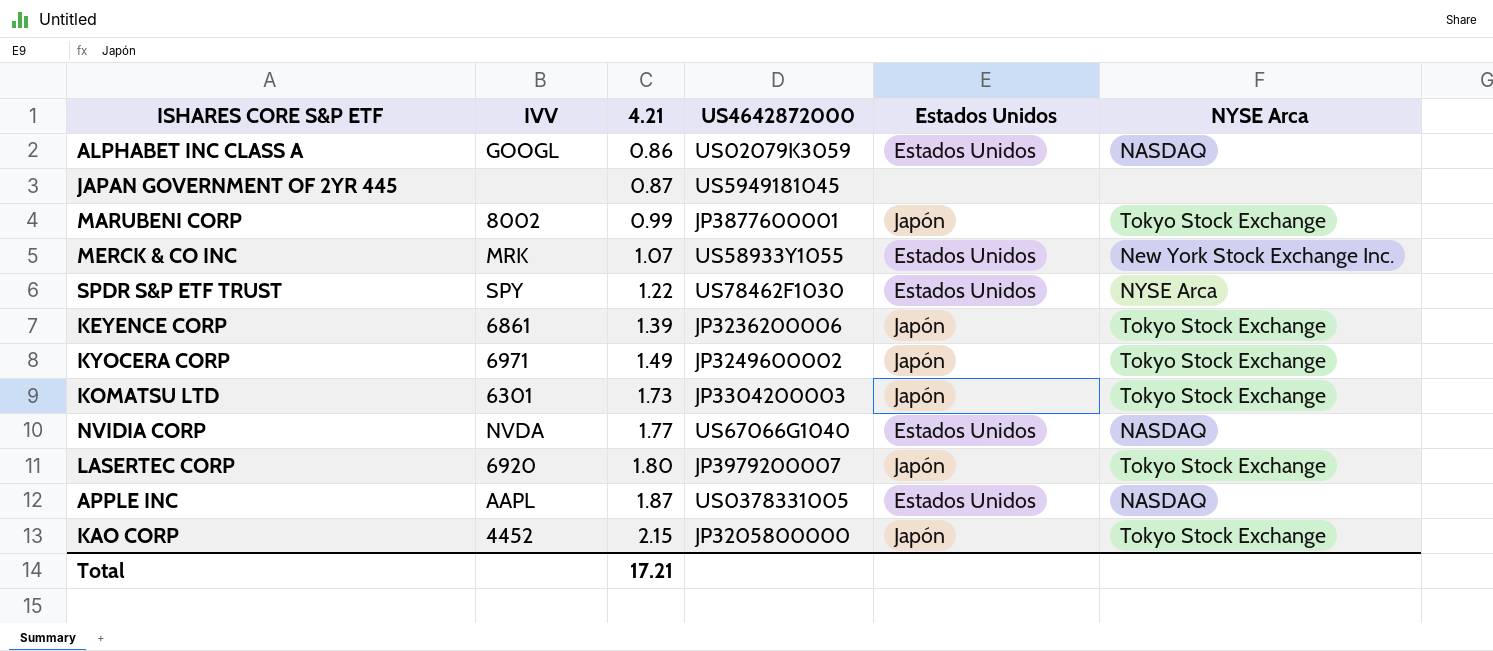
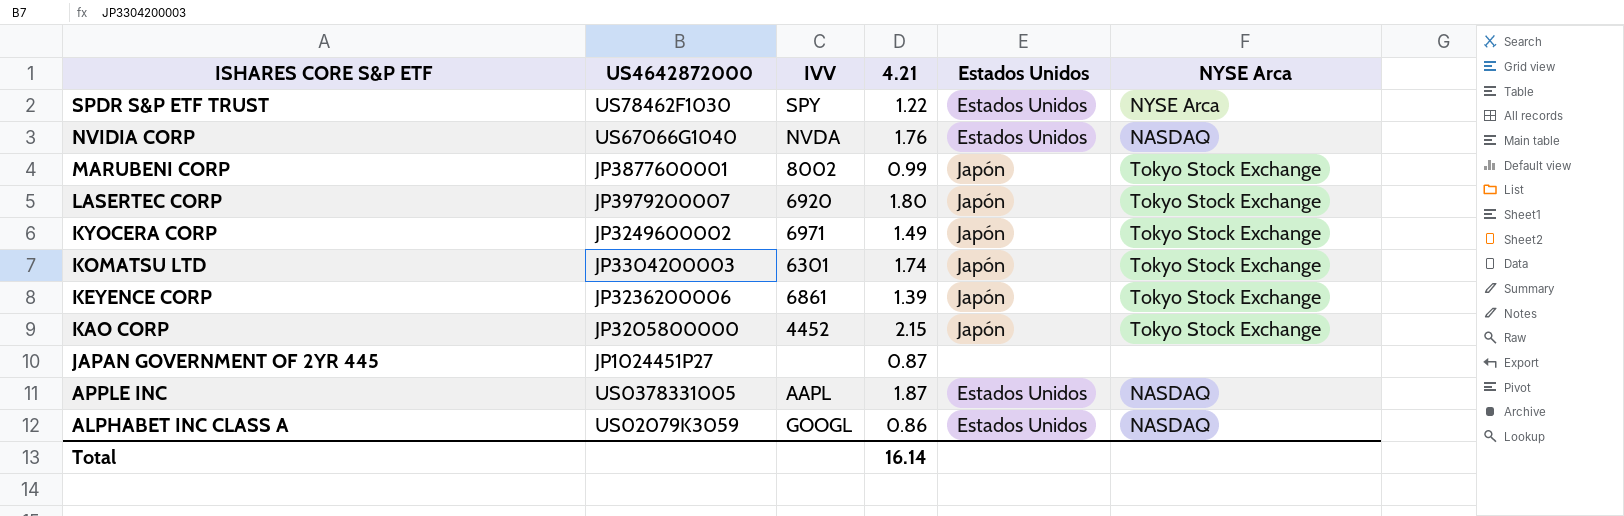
row order: 4.21 ascending -> ISHARES CORE S&P ETF descending
column US4642872000 | position: 4 -> 2
row MERCK & CO INC: MRK | 1.07 | US58933Y1055 | Estados Unidos | New York Stock Exchange Inc. -> none
NVIDIA CORP | 4.21: 1.77 -> 1.76
KOMATSU LTD | 4.21: 1.73 -> 1.74
JAPAN GOVERNMENT OF 2YR 445 | US4642872000: US5949181045 -> JP1024451P27
Total | 4.21: 17.21 -> 16.14

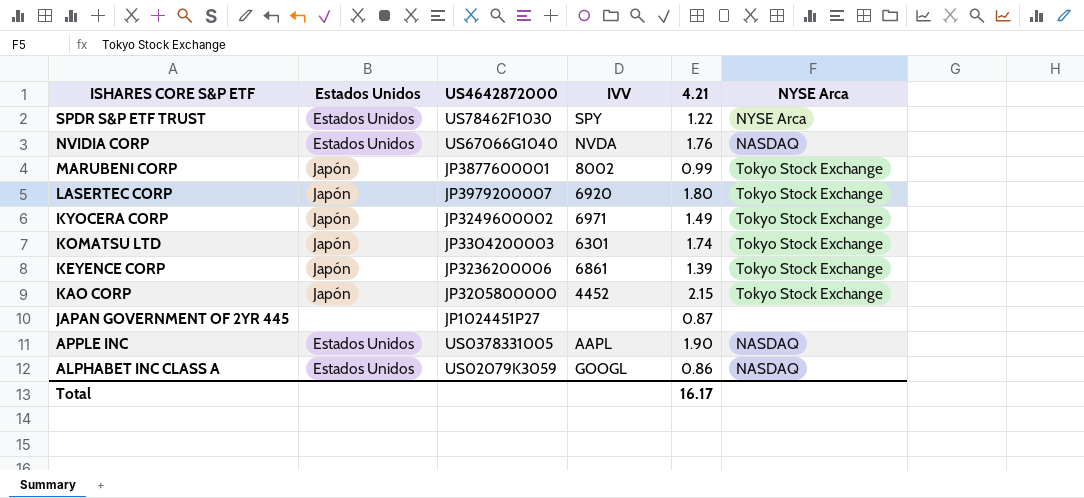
column Estados Unidos | position: 5 -> 2
APPLE INC | 4.21: 1.87 -> 1.90
Total | 4.21: 16.14 -> 16.17

